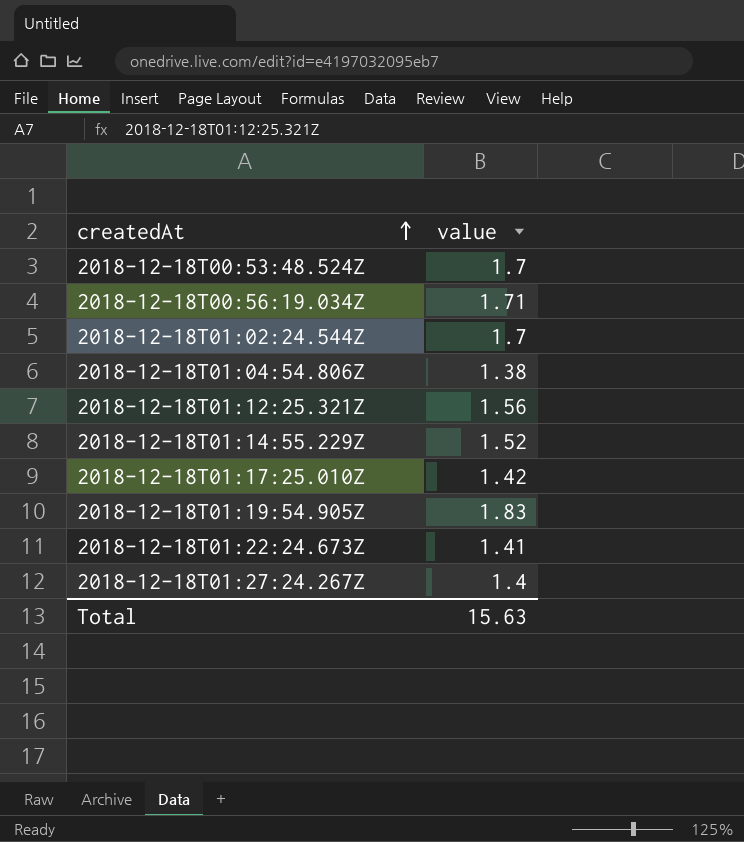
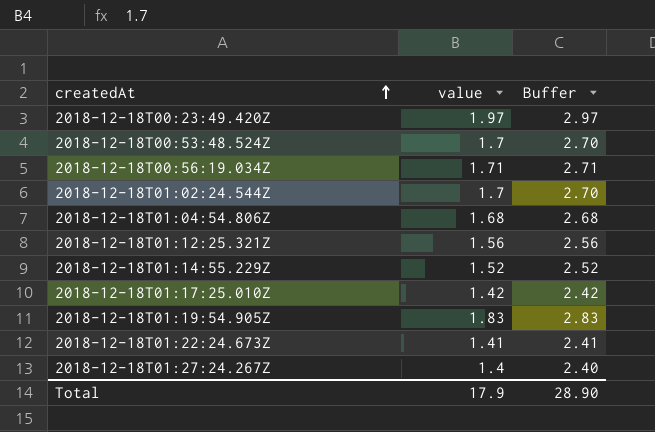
column Buffer | formula: none -> [value] + 1
row 2018-12-18T00:23:49.420Z: none -> 1.97 | 2.97
2018-12-18T01:04:54.806Z | value: 1.38 -> 1.68
Total | value: 15.63 -> 17.9

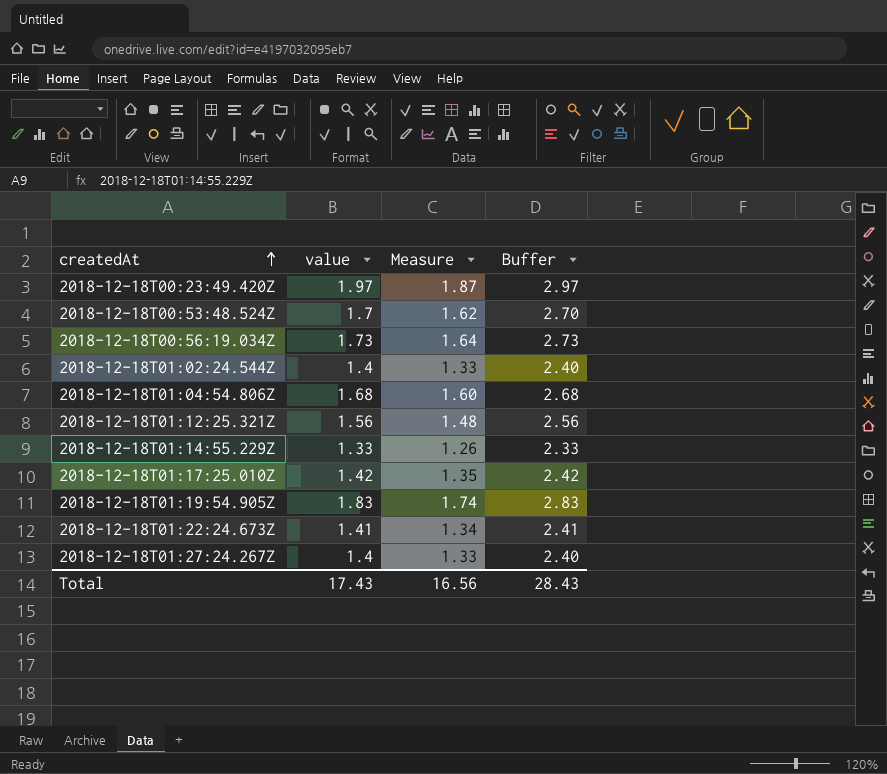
column Measure | formula: none -> [value] * 0.95
2018-12-18T00:56:19.034Z | value: 1.71 -> 1.73
2018-12-18T00:56:19.034Z | Buffer: 2.71 -> 2.73
2018-12-18T01:02:24.544Z | value: 1.7 -> 1.4
2018-12-18T01:02:24.544Z | Buffer: 2.70 -> 2.40
2018-12-18T01:14:55.229Z | value: 1.52 -> 1.33
2018-12-18T01:14:55.229Z | Buffer: 2.52 -> 2.33
Total | value: 17.9 -> 17.43
Total | Buffer: 28.90 -> 28.43

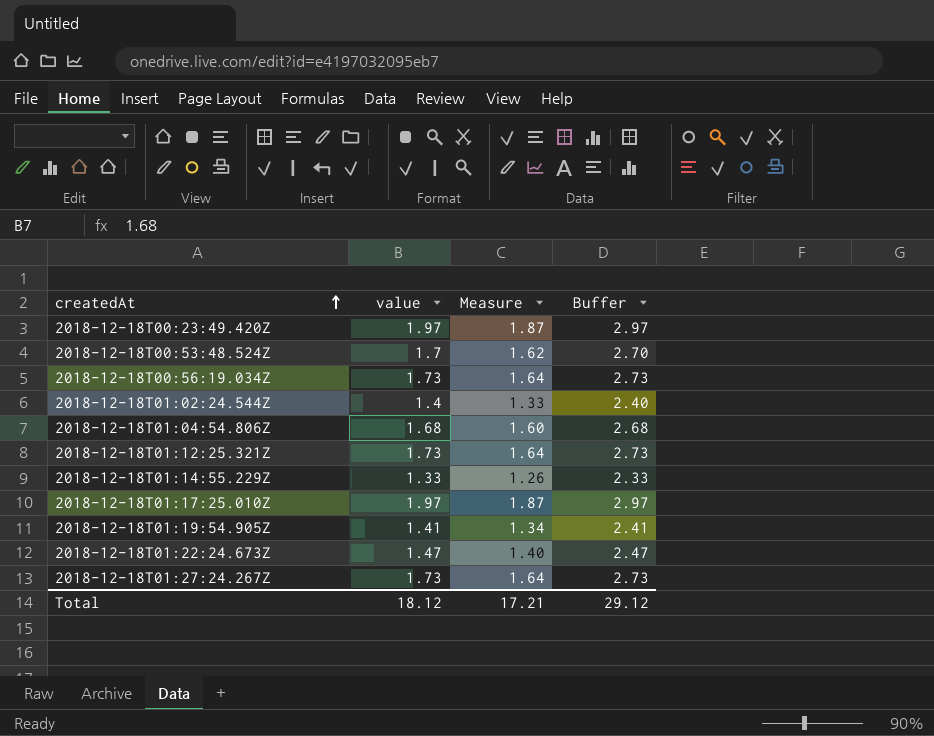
2018-12-18T01:12:25.321Z | value: 1.56 -> 1.73
2018-12-18T01:12:25.321Z | Measure: 1.48 -> 1.64
2018-12-18T01:12:25.321Z | Buffer: 2.56 -> 2.73
2018-12-18T01:17:25.010Z | value: 1.42 -> 1.97
2018-12-18T01:17:25.010Z | Measure: 1.35 -> 1.87
2018-12-18T01:17:25.010Z | Buffer: 2.42 -> 2.97
2018-12-18T01:19:54.905Z | value: 1.83 -> 1.41
2018-12-18T01:19:54.905Z | Measure: 1.74 -> 1.34
2018-12-18T01:19:54.905Z | Buffer: 2.83 -> 2.41
2018-12-18T01:22:24.673Z | value: 1.41 -> 1.47
2018-12-18T01:22:24.673Z | Measure: 1.34 -> 1.40
2018-12-18T01:22:24.673Z | Buffer: 2.41 -> 2.47
2018-12-18T01:27:24.267Z | value: 1.4 -> 1.73
2018-12-18T01:27:24.267Z | Measure: 1.33 -> 1.64
2018-12-18T01:27:24.267Z | Buffer: 2.40 -> 2.73
Total | value: 17.43 -> 18.12
Total | Measure: 16.56 -> 17.21
Total | Buffer: 28.43 -> 29.12

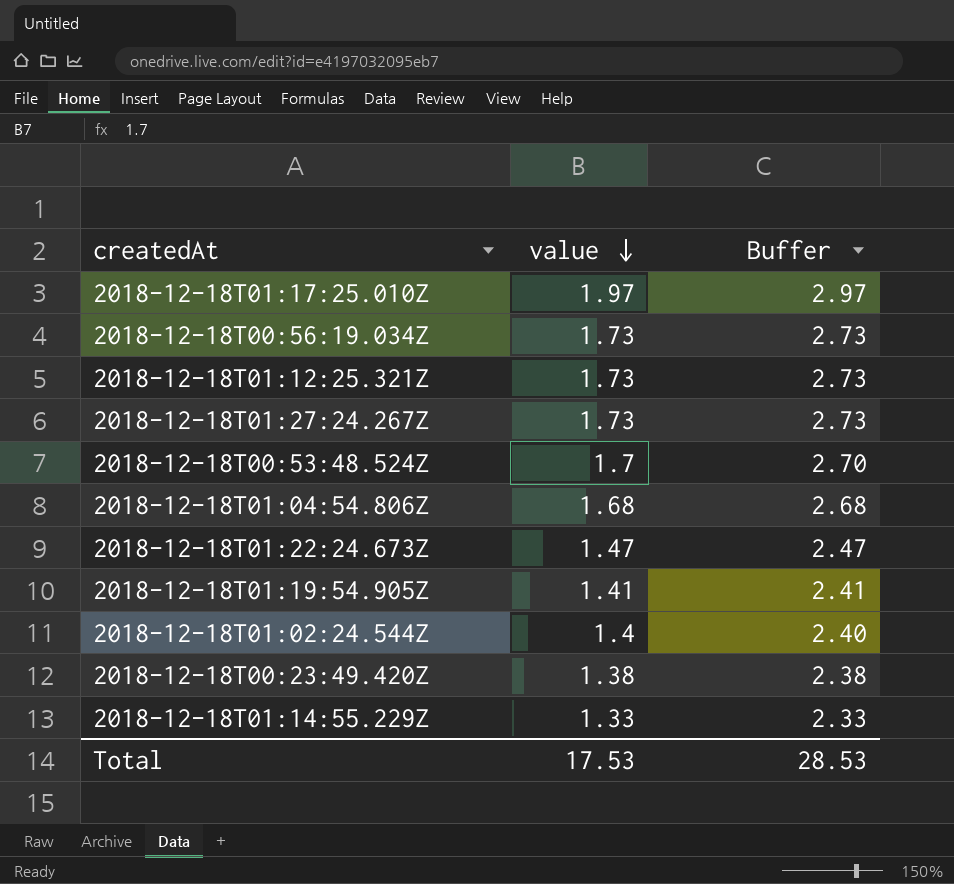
row order: createdAt ascending -> value descending
column Measure | formula: [value] * 0.95 -> none
2018-12-18T00:23:49.420Z | value: 1.97 -> 1.38
2018-12-18T00:23:49.420Z | Buffer: 2.97 -> 2.38
Total | value: 18.12 -> 17.53
Total | Buffer: 29.12 -> 28.53

